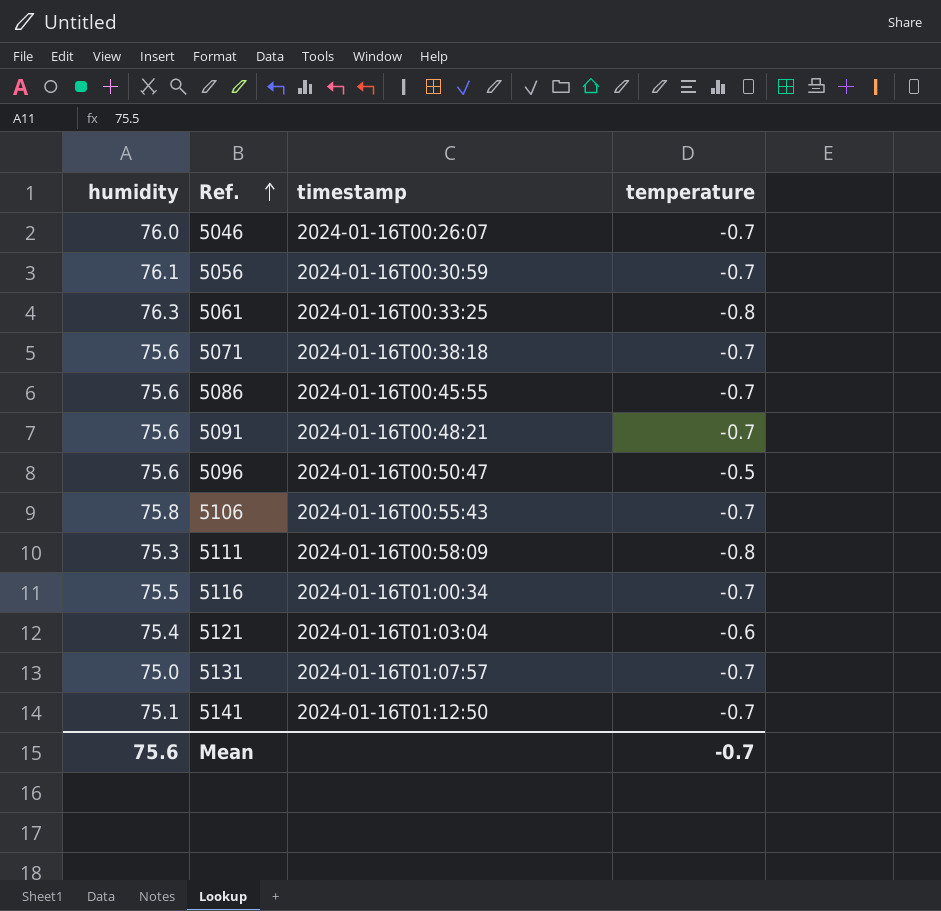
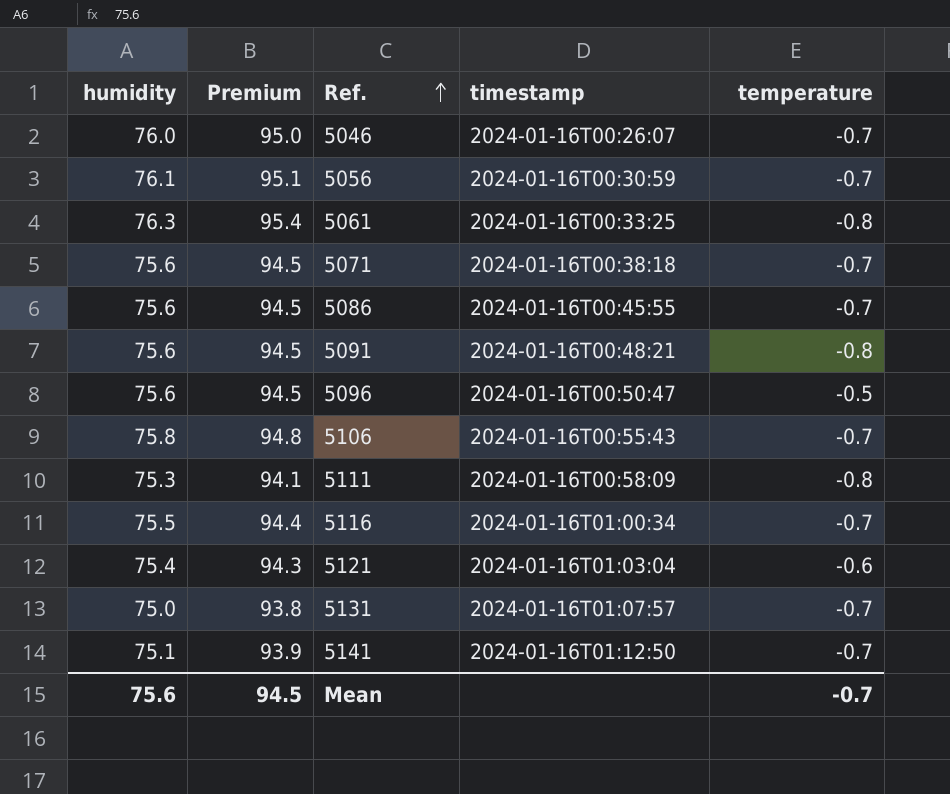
column Premium | formula: none -> [humidity] * 1.25
5091 | temperature: -0.7 -> -0.8

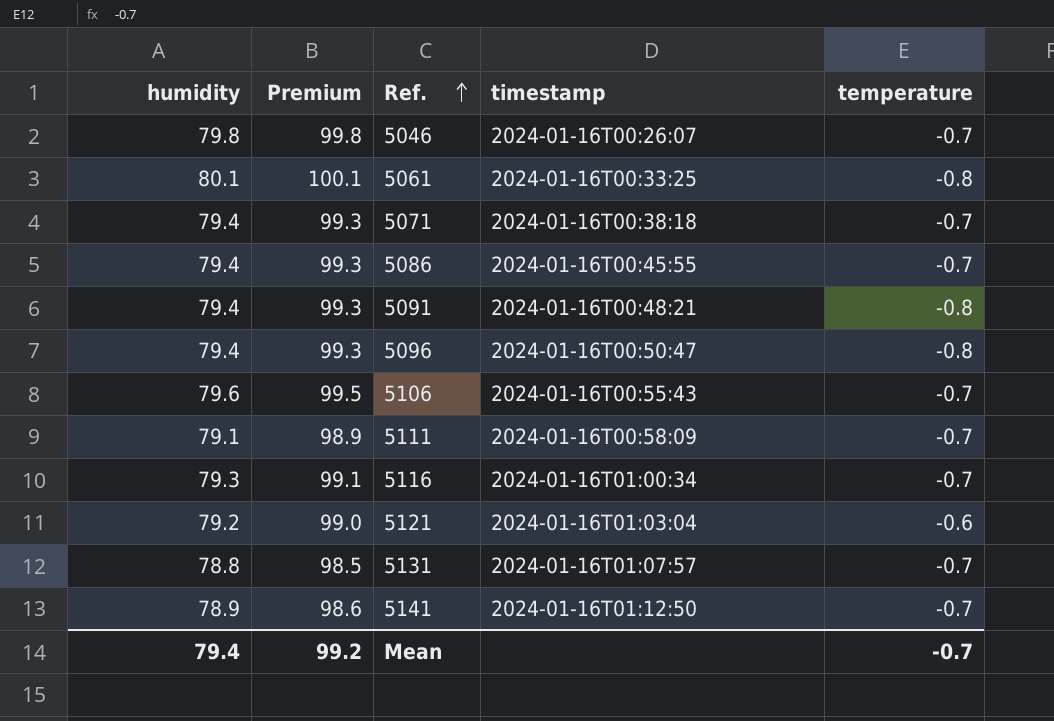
row 5056: 76.1 | 95.1 | 2024-01-16T00:30:59 | -0.7 -> none
5046 | humidity: 76.0 -> 79.8
5046 | Premium: 95.0 -> 99.8
5061 | humidity: 76.3 -> 80.1
5061 | Premium: 95.4 -> 100.1
5071 | humidity: 75.6 -> 79.4
5071 | Premium: 94.5 -> 99.3
5086 | humidity: 75.6 -> 79.4
5086 | Premium: 94.5 -> 99.3
5091 | humidity: 75.6 -> 79.4
5091 | Premium: 94.5 -> 99.3
5096 | humidity: 75.6 -> 79.4
5096 | Premium: 94.5 -> 99.3
5096 | temperature: -0.5 -> -0.8
5106 | humidity: 75.8 -> 79.6
5106 | Premium: 94.8 -> 99.5
5111 | humidity: 75.3 -> 79.1
5111 | Premium: 94.1 -> 98.9
5111 | temperature: -0.8 -> -0.7
5116 | humidity: 75.5 -> 79.3
5116 | Premium: 94.4 -> 99.1
5121 | humidity: 75.4 -> 79.2
5121 | Premium: 94.3 -> 99.0
5131 | humidity: 75.0 -> 78.8
5131 | Premium: 93.8 -> 98.5
5141 | humidity: 75.1 -> 78.9
5141 | Premium: 93.9 -> 98.6
Mean | humidity: 75.6 -> 79.4
Mean | Premium: 94.5 -> 99.2

